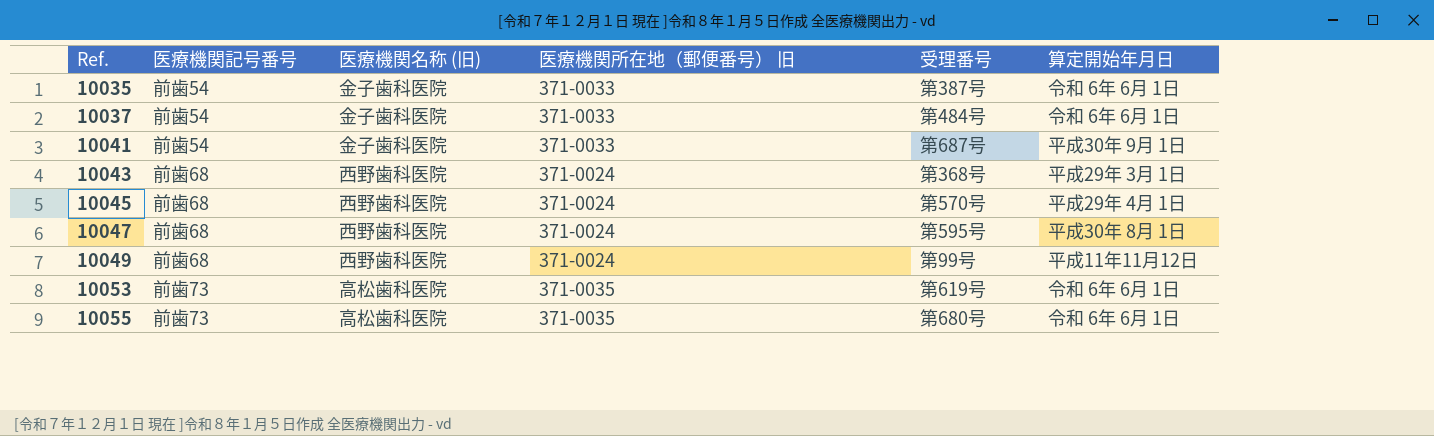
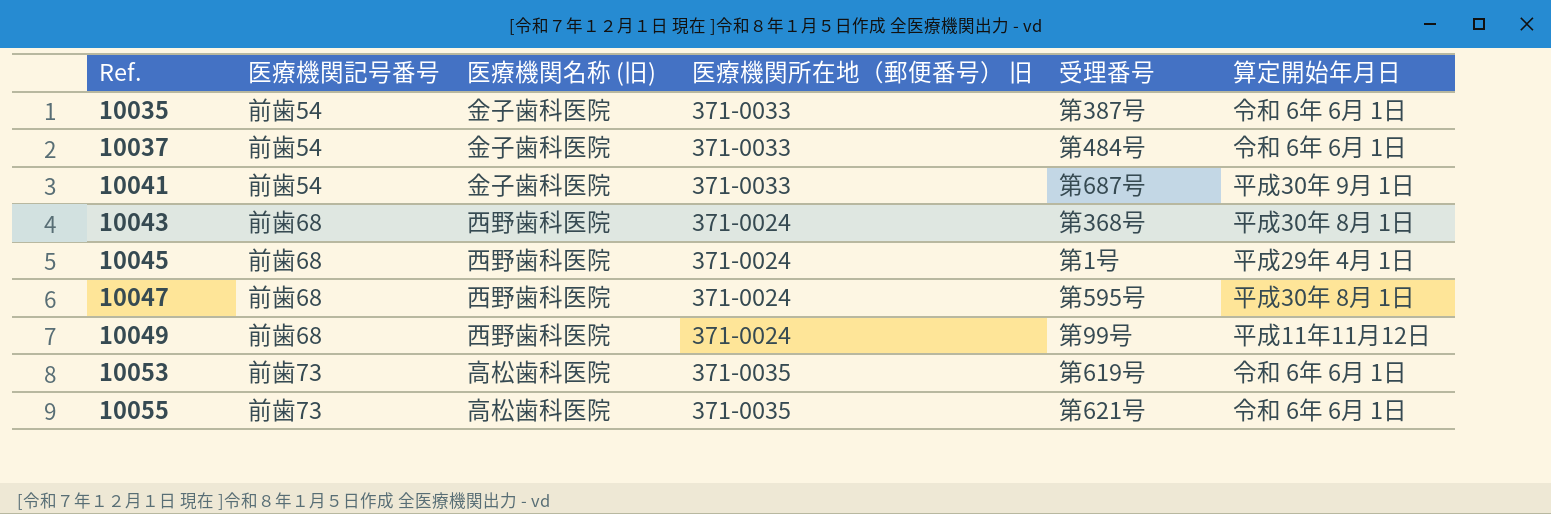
10043 | 算定開始年月日: 平成29年 3月 1日 -> 平成30年 8月 1日
10045 | 受理番号: 第570号 -> 第1号
10055 | 受理番号: 第680号 -> 第621号

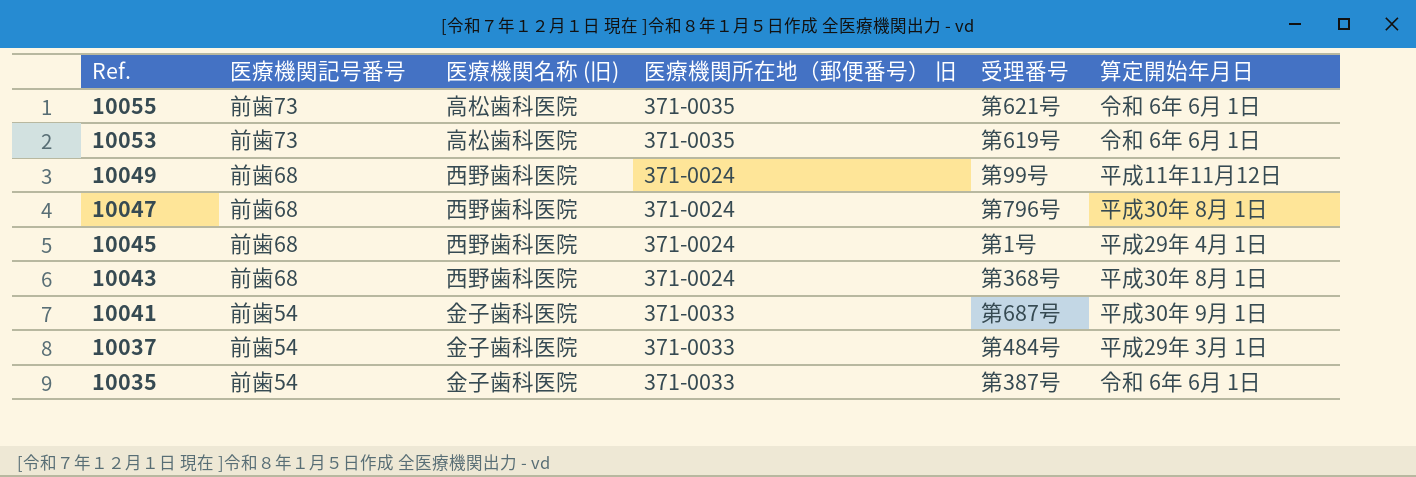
row order: Ref. ascending -> Ref. descending
10047 | 受理番号: 第595号 -> 第796号
10037 | 算定開始年月日: 令和 6年 6月 1日 -> 平成29年 3月 1日

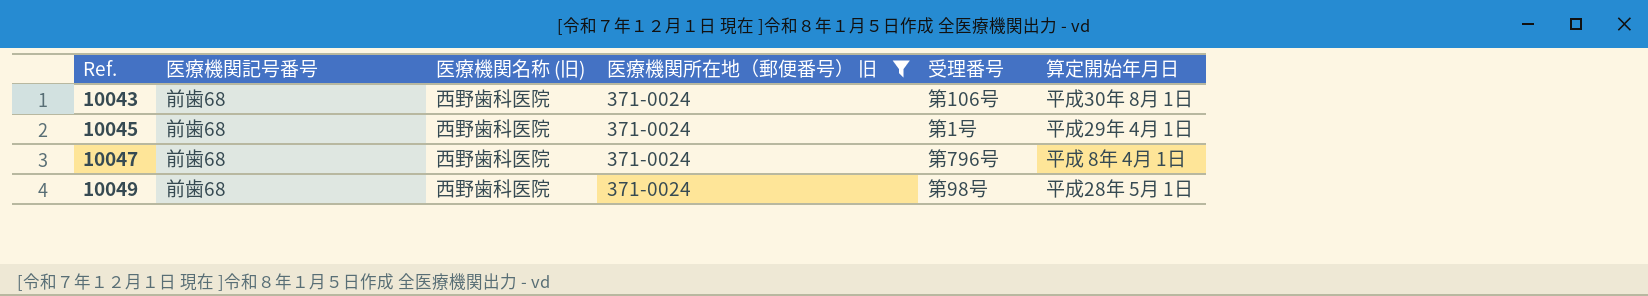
filter: none -> 医療機関所在地（郵便番号） 旧 = 371-0024
row order: Ref. descending -> Ref. ascending
10043 | 受理番号: 第368号 -> 第106号
10047 | 算定開始年月日: 平成30年 8月 1日 -> 平成 8年 4月 1日
10049 | 受理番号: 第99号 -> 第98号
10049 | 算定開始年月日: 平成11年11月12日 -> 平成28年 5月 1日

